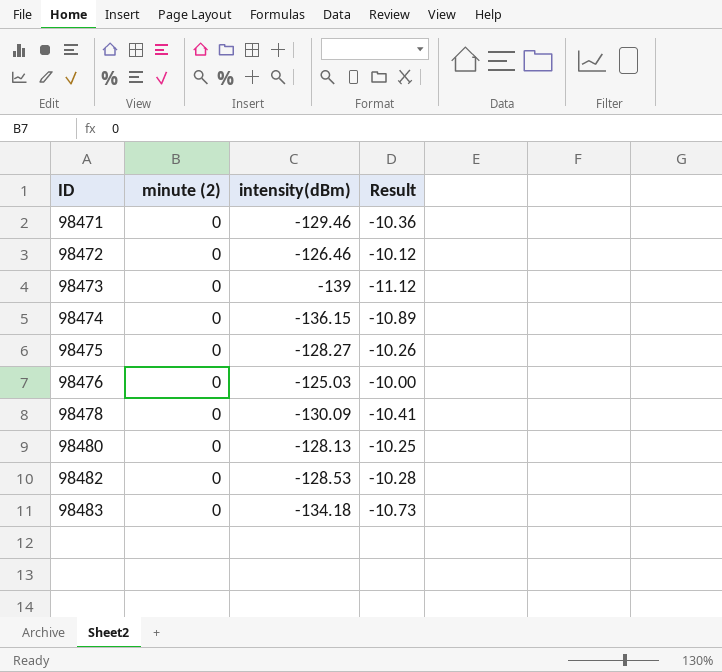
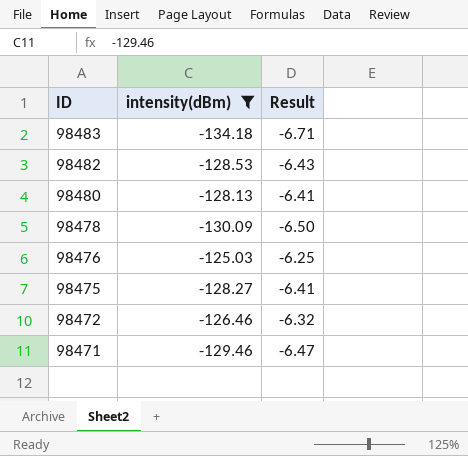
filter: none -> intensity(dBm) >= -134.18
row order: ID ascending -> ID descending
column minute (2) | position: 2 -> none
column Result | formula: [intensity(dBm)] * 0.08 -> [intensity(dBm)] * 0.05

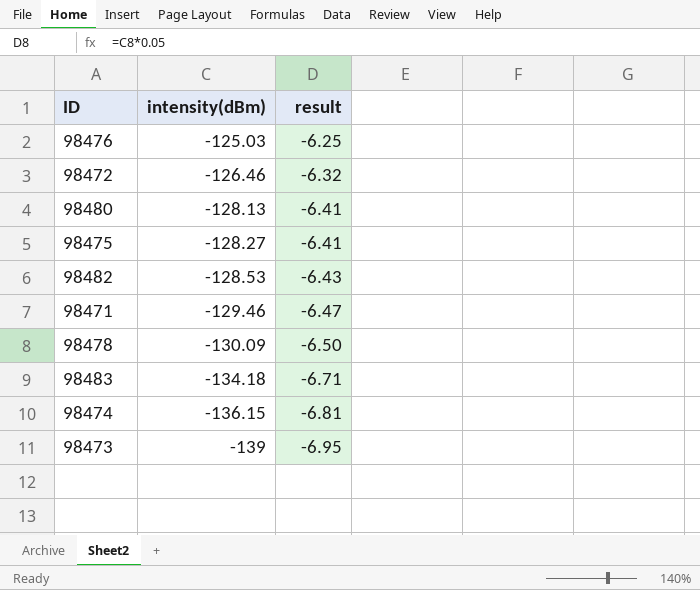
filter: intensity(dBm) >= -134.18 -> none
row order: ID descending -> intensity(dBm) descending
column name: Result -> result

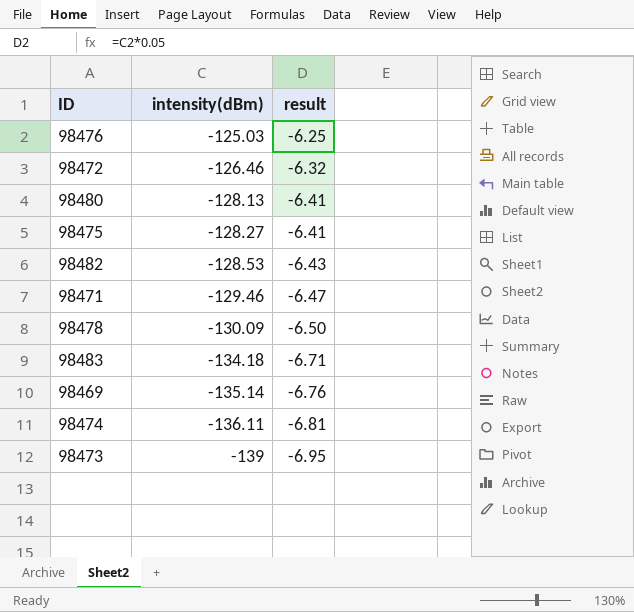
row 98469: none -> -135.14 | -6.76
98474 | intensity(dBm): -136.15 -> -136.11

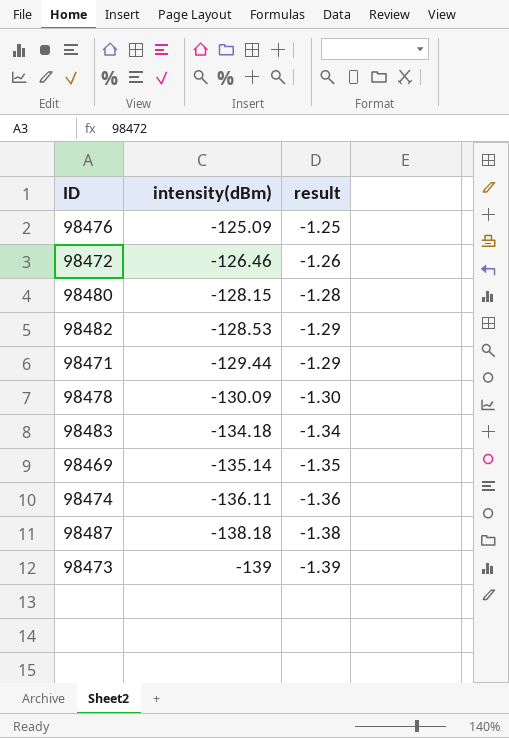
column result | formula: [intensity(dBm)] * 0.05 -> [intensity(dBm)] * 0.01
row 98475: -128.27 | -6.41 -> none
98476 | intensity(dBm): -125.03 -> -125.09
98480 | intensity(dBm): -128.13 -> -128.15
98471 | intensity(dBm): -129.46 -> -129.44
row 98487: none -> -138.18 | -1.38

